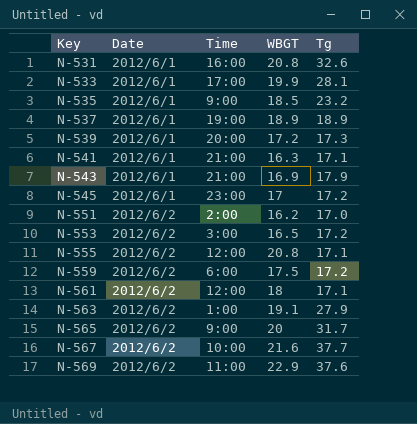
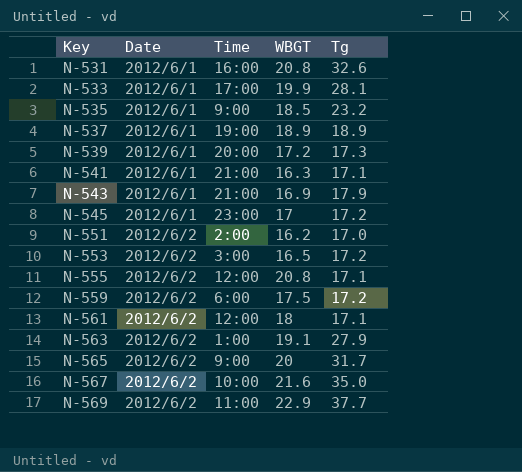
N-567 | Tg: 37.7 -> 35.0
N-569 | Tg: 37.6 -> 37.7

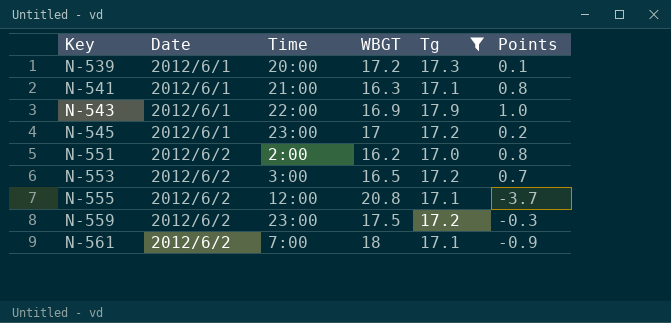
filter: none -> Tg <= 17.9
column Points | formula: none -> [Tg] - [WBGT]
N-543 | Time: 21:00 -> 22:00
N-559 | Time: 6:00 -> 23:00
N-561 | Time: 12:00 -> 7:00

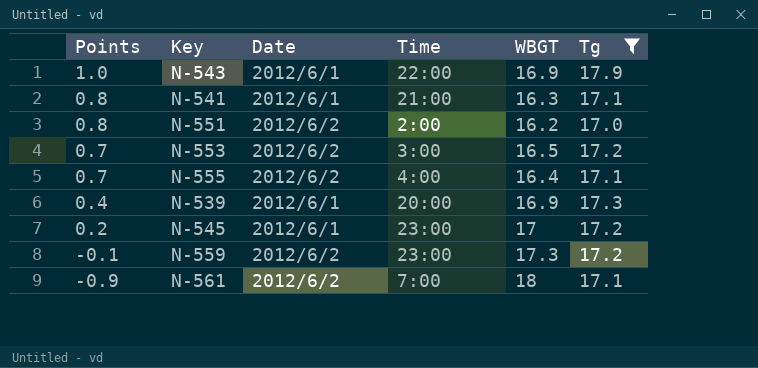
row order: Key ascending -> Points descending
column Points | position: 6 -> 1
N-555 | Points: -3.7 -> 0.7
N-555 | Time: 12:00 -> 4:00
N-555 | WBGT: 20.8 -> 16.4
N-539 | Points: 0.1 -> 0.4
N-539 | WBGT: 17.2 -> 16.9
N-559 | Points: -0.3 -> -0.1
N-559 | WBGT: 17.5 -> 17.3

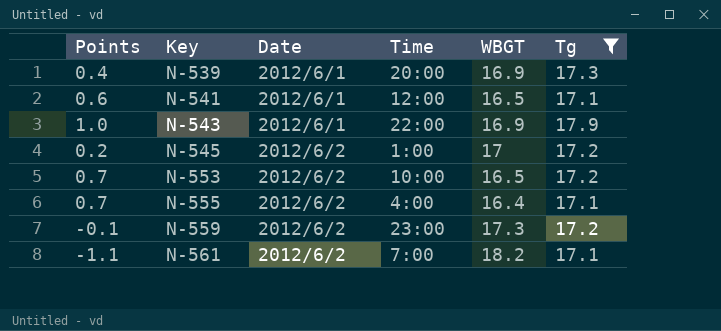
row order: Points descending -> Key ascending
row N-551: 0.8 | 2012/6/2 | 2:00 | 16.2 | 17.0 -> none
N-541 | Points: 0.8 -> 0.6
N-541 | Time: 21:00 -> 12:00
N-541 | WBGT: 16.3 -> 16.5
N-545 | Date: 2012/6/1 -> 2012/6/2
N-545 | Time: 23:00 -> 1:00
N-553 | Time: 3:00 -> 10:00
N-561 | Points: -0.9 -> -1.1
N-561 | WBGT: 18 -> 18.2

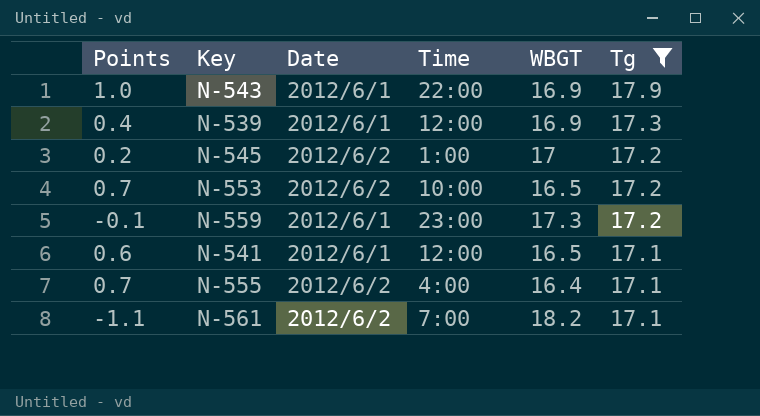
row order: Key ascending -> Tg descending
N-539 | Time: 20:00 -> 12:00
N-559 | Date: 2012/6/2 -> 2012/6/1

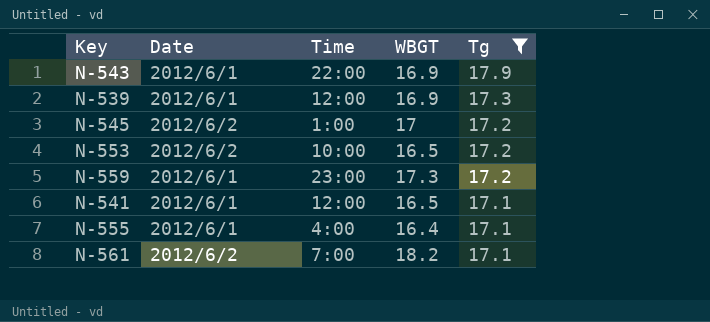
column Points | formula: [Tg] - [WBGT] -> none
N-555 | Date: 2012/6/2 -> 2012/6/1

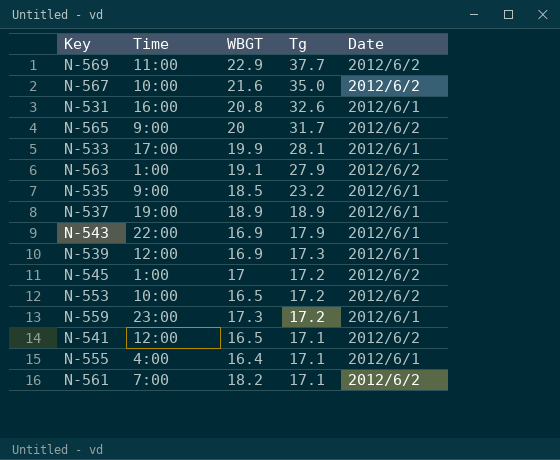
filter: Tg <= 17.9 -> none
column Date | position: 2 -> 5
N-541 | Date: 2012/6/1 -> 2012/6/2

